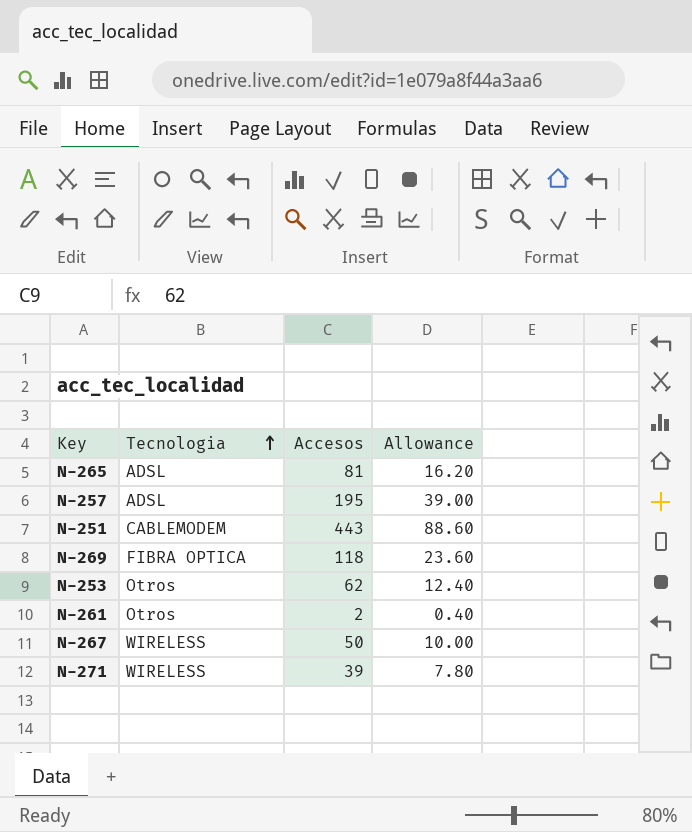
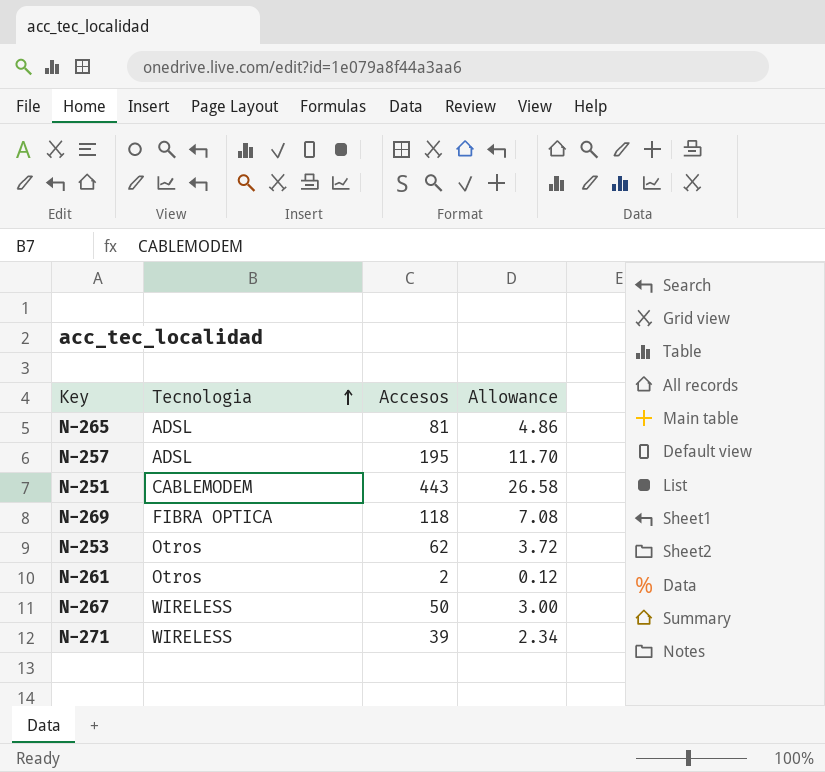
column Allowance | formula: [Accesos] * 0.2 -> [Accesos] * 0.06

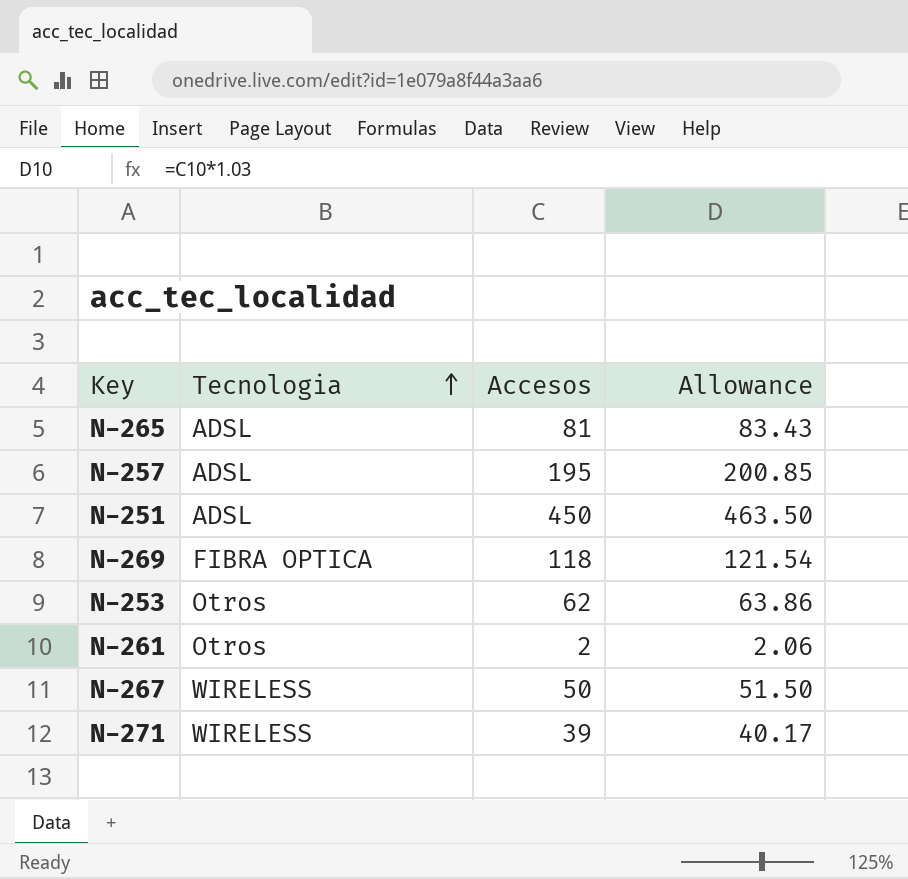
column Allowance | formula: [Accesos] * 0.06 -> [Accesos] * 1.03
N-251 | Tecnologia: CABLEMODEM -> ADSL
N-251 | Accesos: 443 -> 450

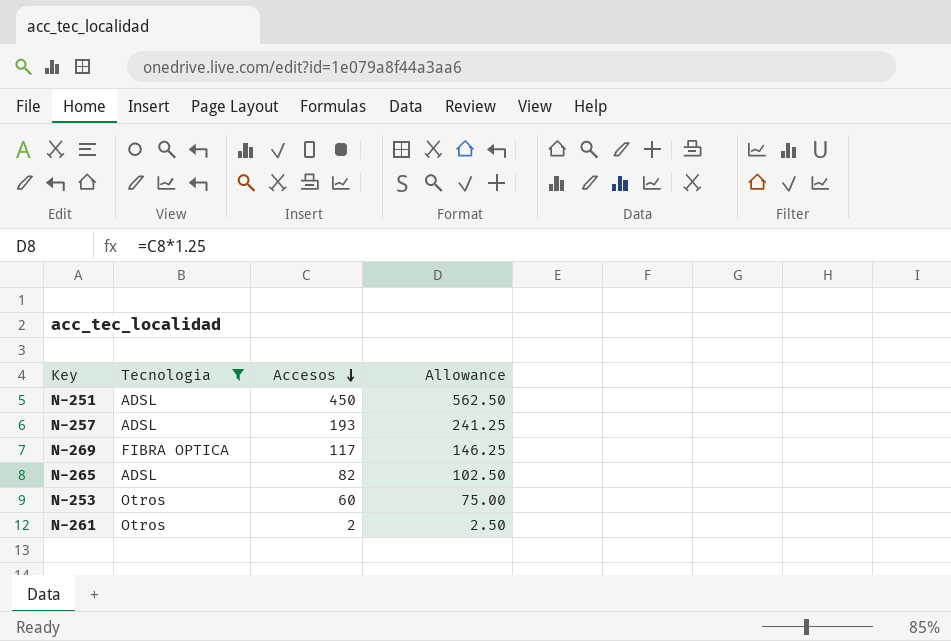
filter: none -> Tecnologia != WIRELESS
row order: Tecnologia ascending -> Accesos descending
column Allowance | formula: [Accesos] * 1.03 -> [Accesos] * 1.25
N-257 | Accesos: 195 -> 193
N-269 | Accesos: 118 -> 117
N-265 | Accesos: 81 -> 82
N-253 | Accesos: 62 -> 60

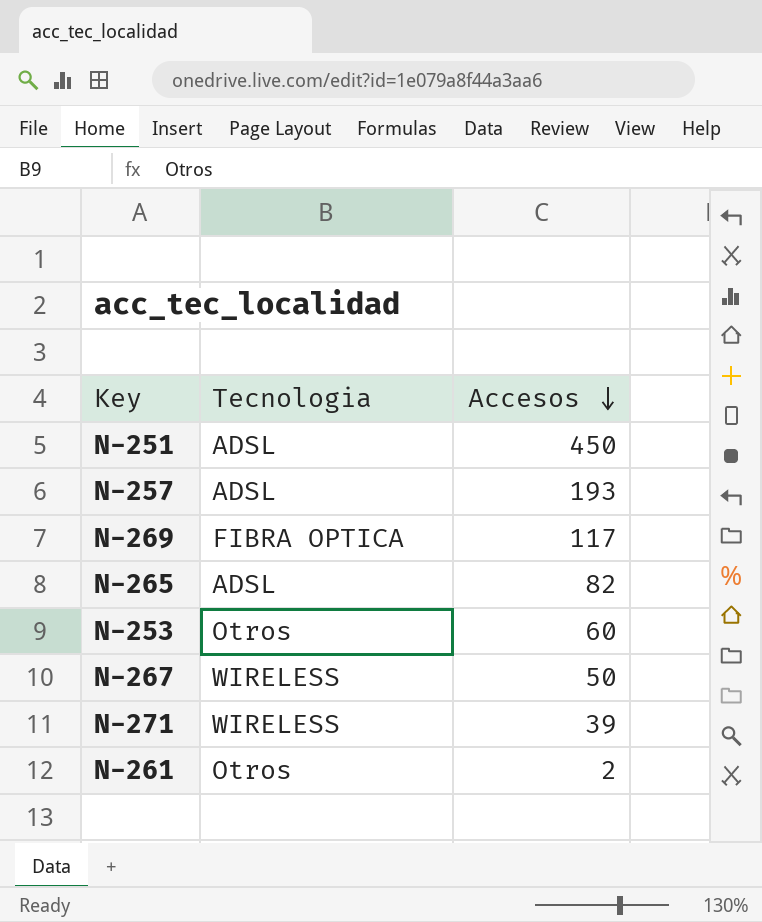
filter: Tecnologia != WIRELESS -> none
column Allowance | formula: [Accesos] * 1.25 -> none

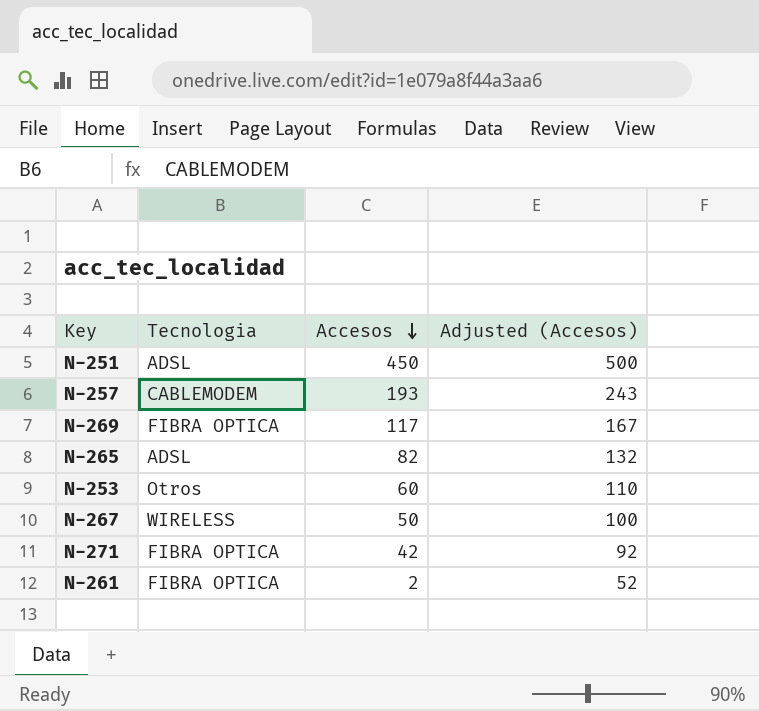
column Adjusted (Accesos) | formula: none -> [Accesos] + 50
N-257 | Tecnologia: ADSL -> CABLEMODEM
N-271 | Tecnologia: WIRELESS -> FIBRA OPTICA
N-271 | Accesos: 39 -> 42
N-261 | Tecnologia: Otros -> FIBRA OPTICA

